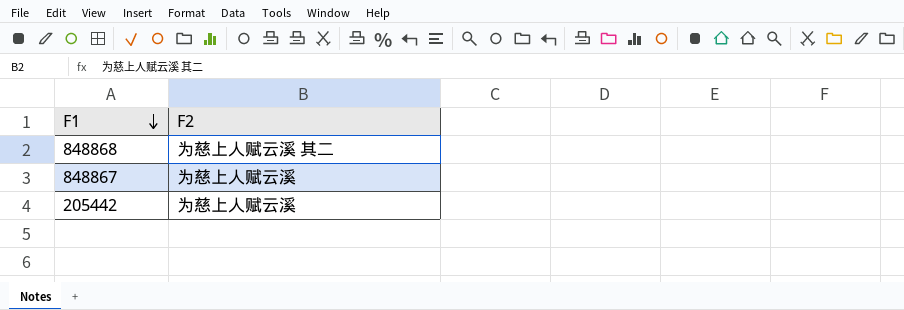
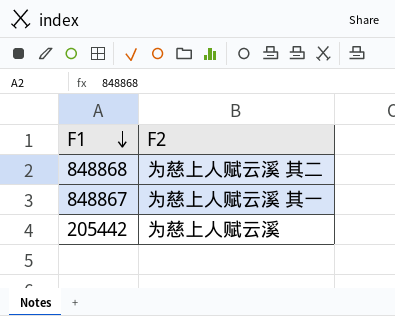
848867 | F2: 为慈上人赋云溪 -> 为慈上人赋云溪 其一

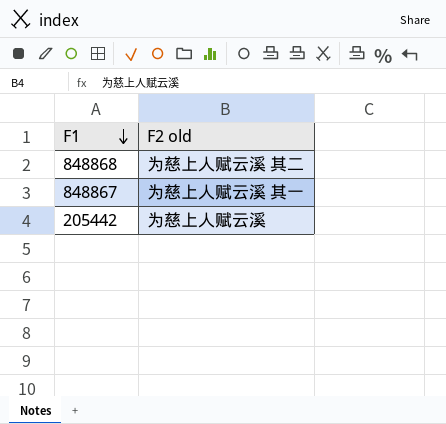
column name: F2 -> F2 old

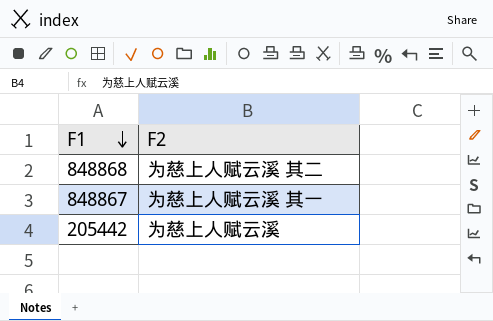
column name: F2 old -> F2

